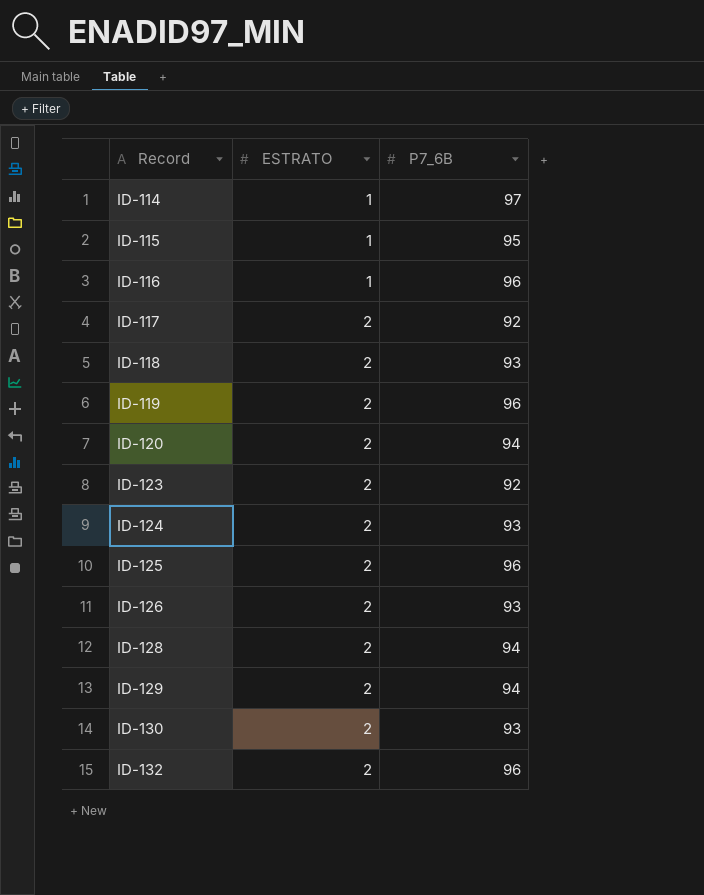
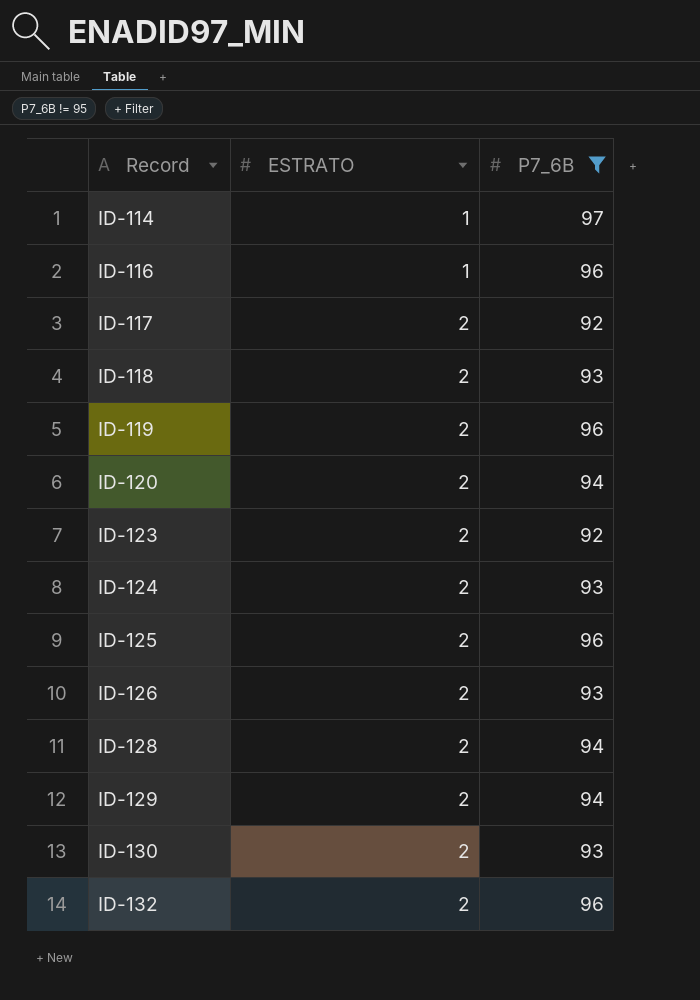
filter: none -> P7_6B != 95

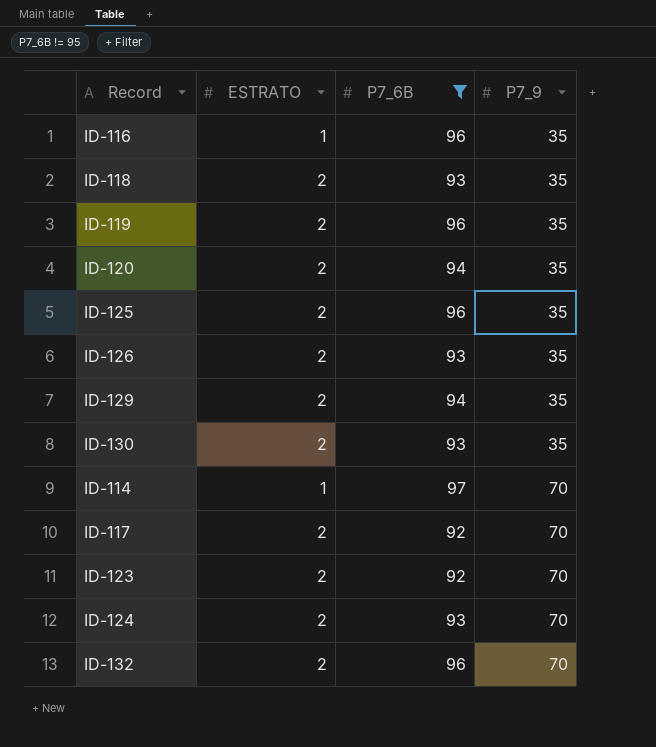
row order: Record ascending -> P7_9 ascending
column P7_9 | position: none -> 4
row ID-128: 2 | 94 -> none

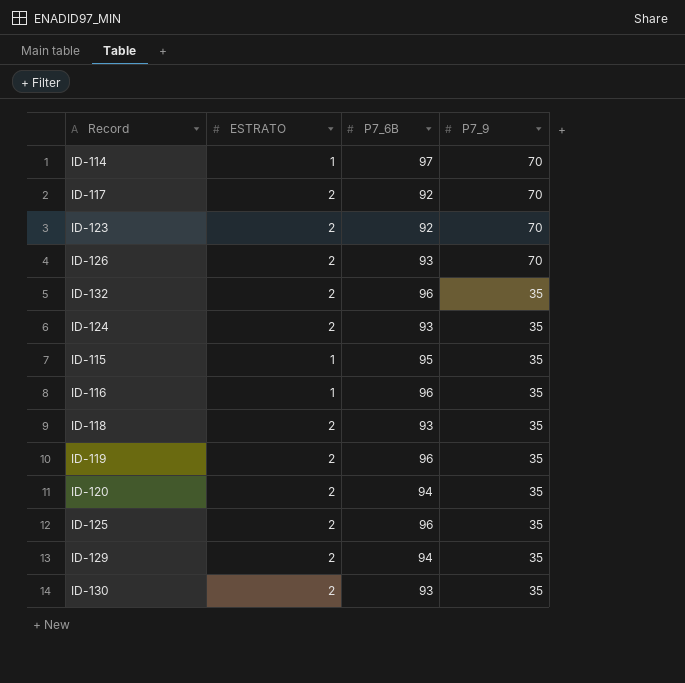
filter: P7_6B != 95 -> none
row order: P7_9 ascending -> P7_9 descending
ID-126 | P7_9: 35 -> 70
ID-132 | P7_9: 70 -> 35
ID-124 | P7_9: 70 -> 35

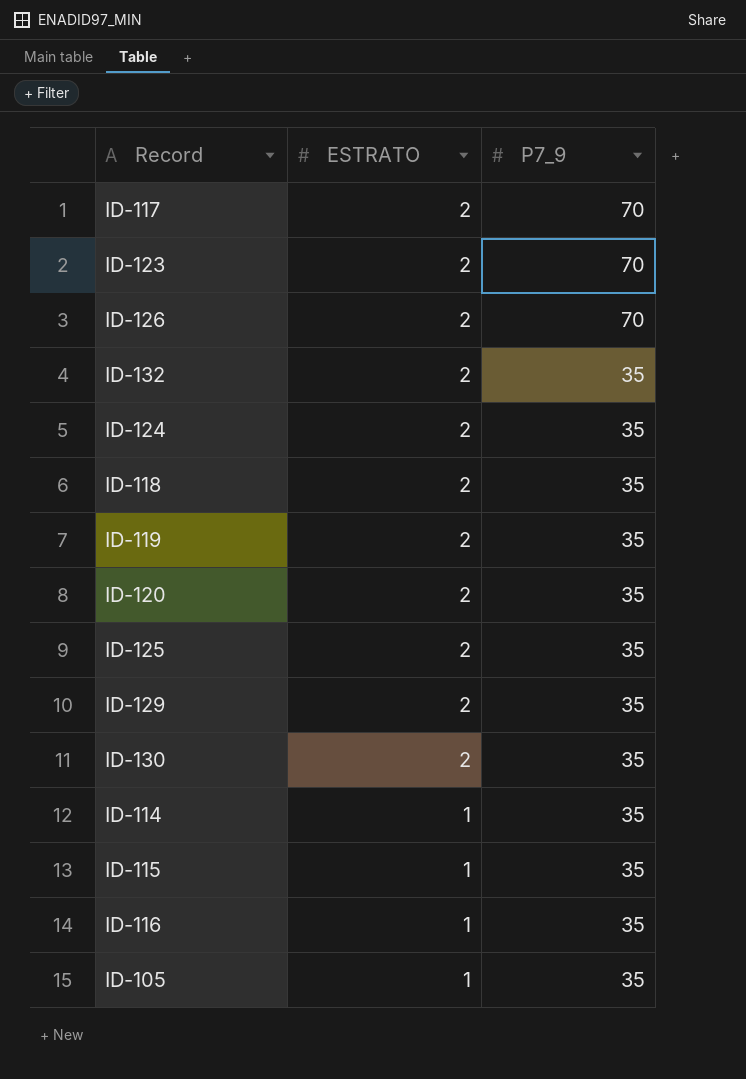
row order: P7_9 descending -> ESTRATO descending
column P7_6B | position: 3 -> none
ID-114 | P7_9: 70 -> 35
row ID-105: none -> 1 | 35

